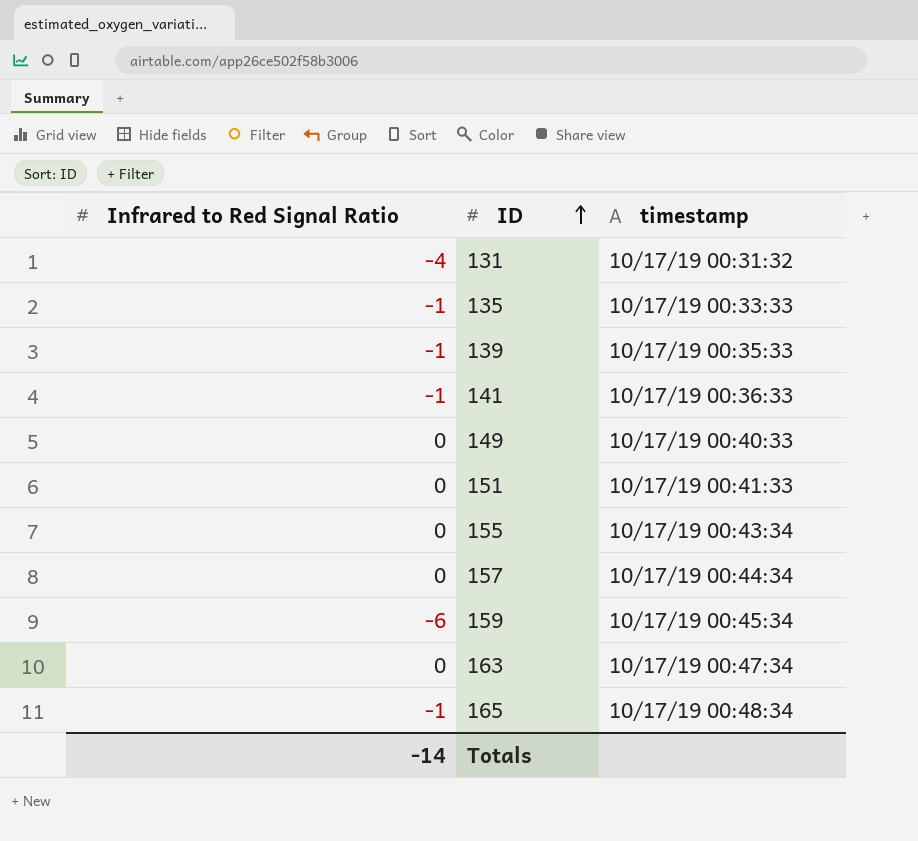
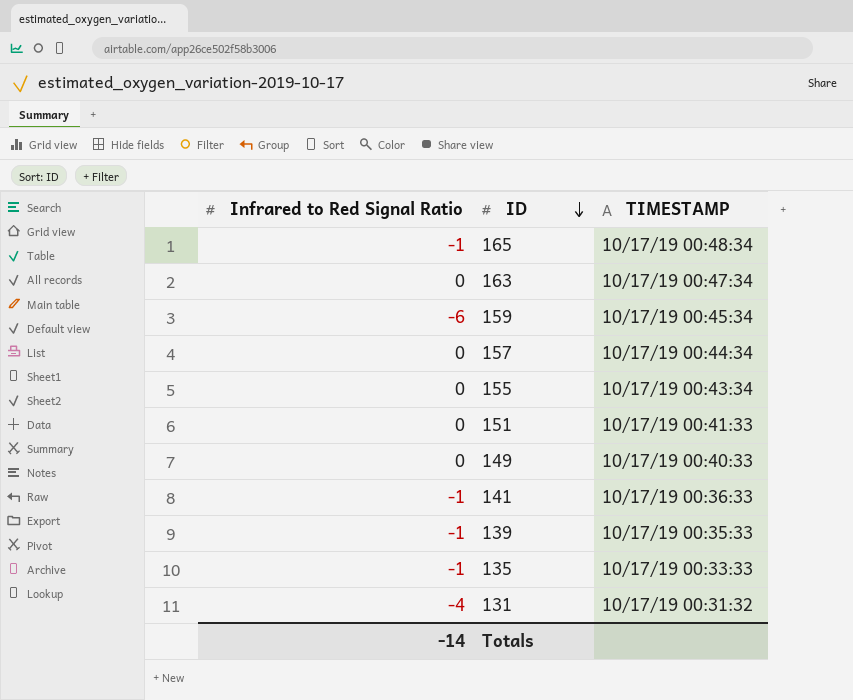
row order: ID ascending -> ID descending
column name: timestamp -> TIMESTAMP

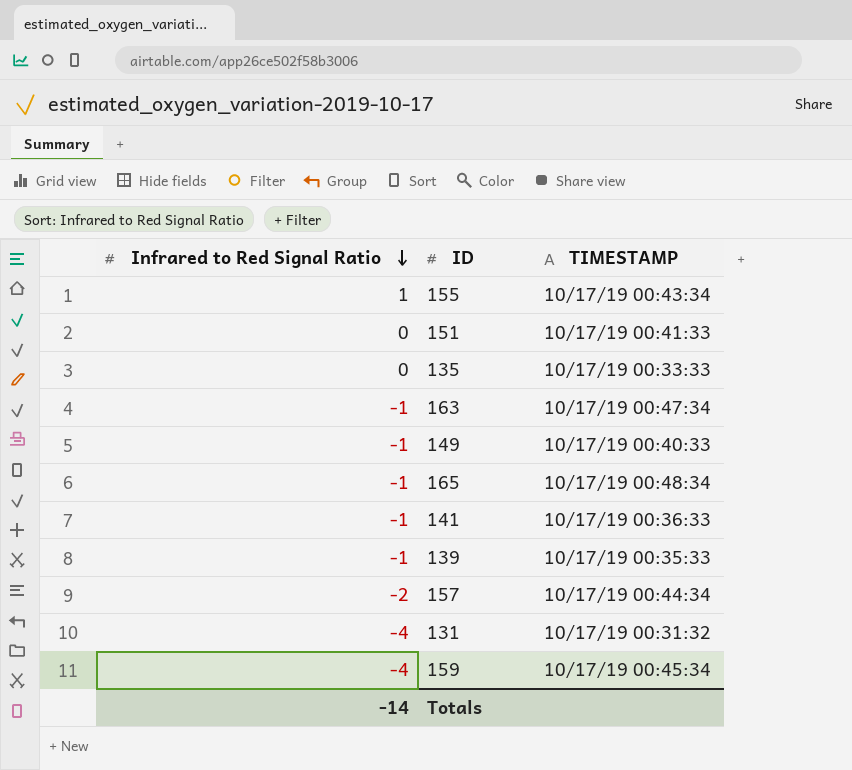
row order: ID descending -> Infrared to Red Signal Ratio descending
155 | Infrared to Red Signal Ratio: 0 -> 1
135 | Infrared to Red Signal Ratio: -1 -> 0
163 | Infrared to Red Signal Ratio: 0 -> -1
149 | Infrared to Red Signal Ratio: 0 -> -1
157 | Infrared to Red Signal Ratio: 0 -> -2
159 | Infrared to Red Signal Ratio: -6 -> -4

